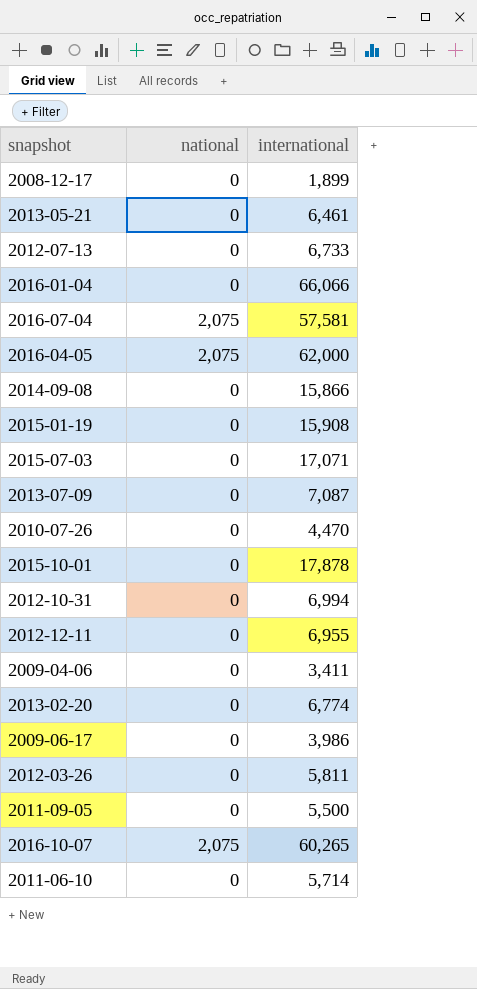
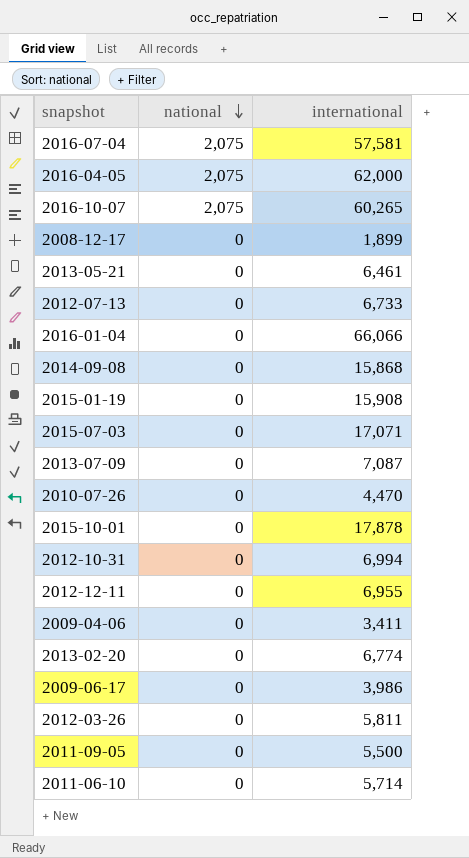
row order: none -> national descending
2014-09-08 | international: 15,866 -> 15,868

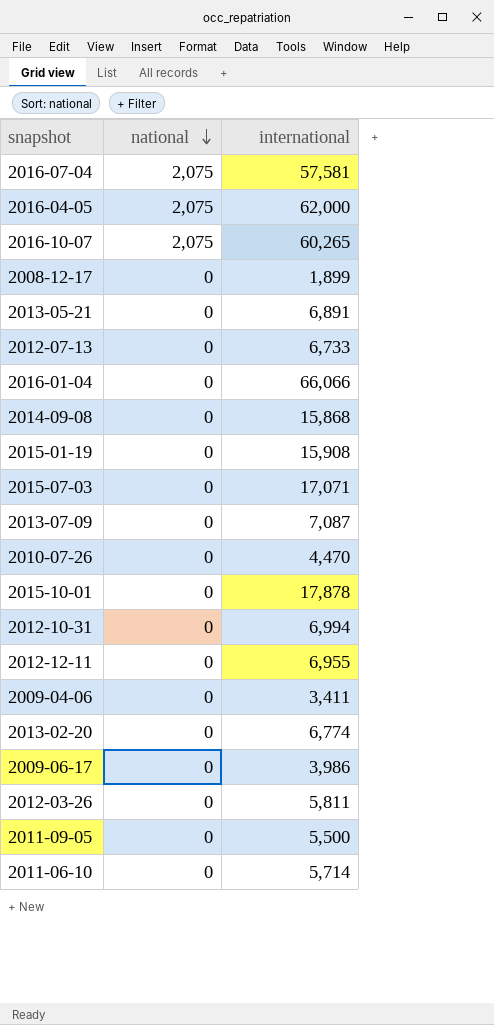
2013-05-21 | international: 6,461 -> 6,891

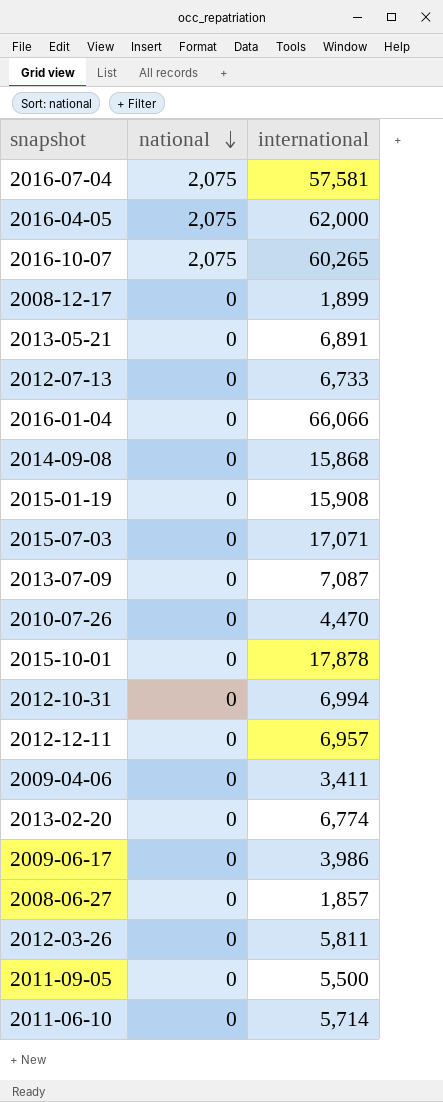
2012-12-11 | international: 6,955 -> 6,957
row 2008-06-27: none -> 0 | 1,857

